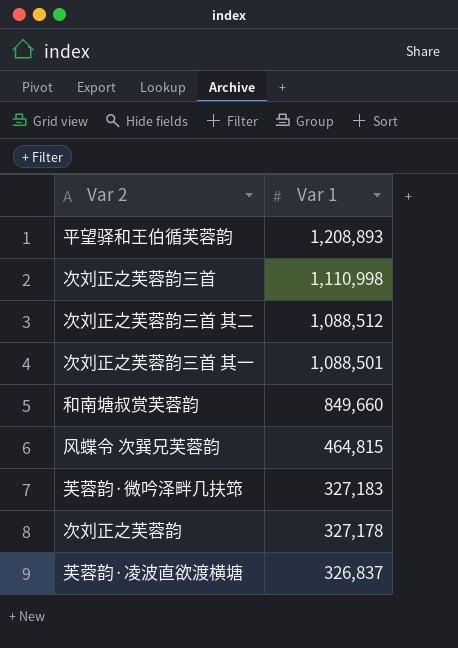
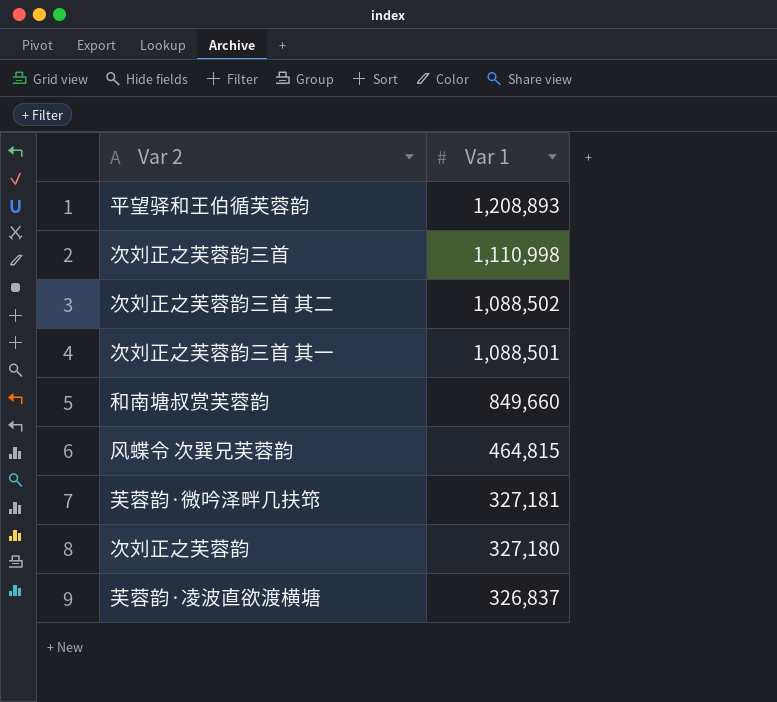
次刘正之芙蓉韵三首 其二 | Var 1: 1,088,512 -> 1,088,502
芙蓉韵·微吟泽畔几扶筇 | Var 1: 327,183 -> 327,181
次刘正之芙蓉韵 | Var 1: 327,178 -> 327,180

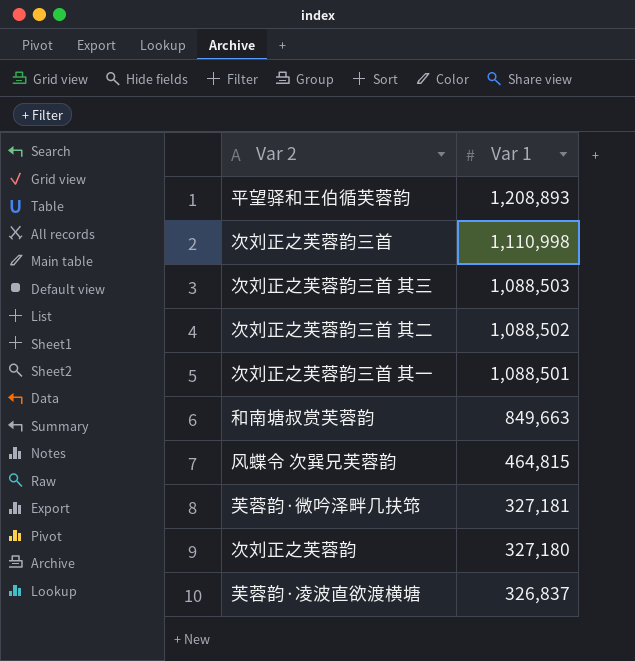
row 次刘正之芙蓉韵三首 其三: none -> 1,088,503
和南塘叔赏芙蓉韵 | Var 1: 849,660 -> 849,663

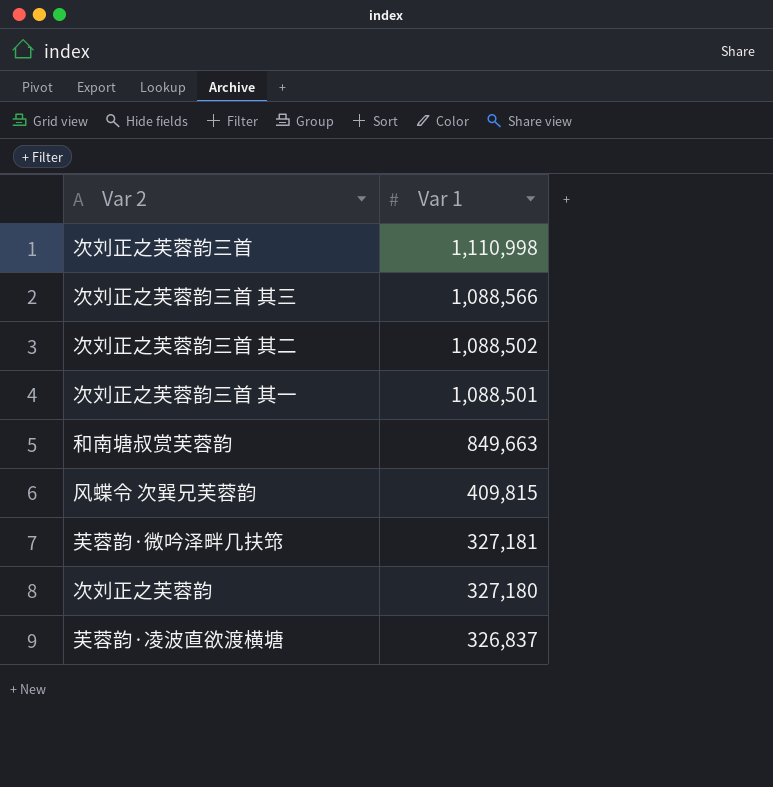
row 平望驿和王伯循芙蓉韵: 1,208,893 -> none
次刘正之芙蓉韵三首 其三 | Var 1: 1,088,503 -> 1,088,566
风蝶令 次巽兄芙蓉韵 | Var 1: 464,815 -> 409,815

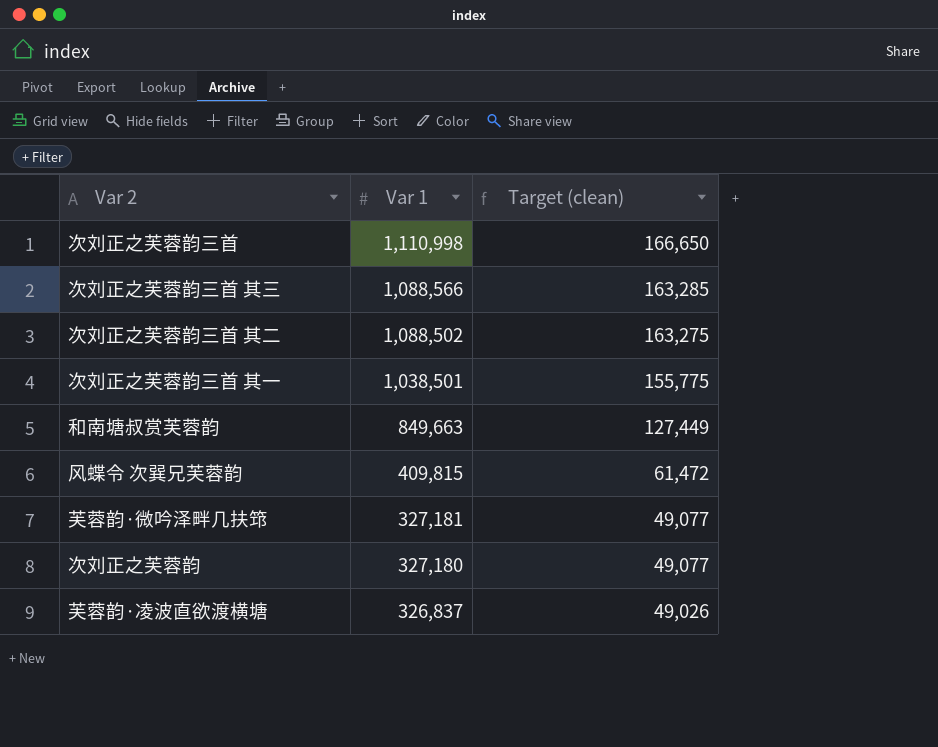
column Target (clean) | formula: none -> [Var 1] * 0.15
次刘正之芙蓉韵三首 其一 | Var 1: 1,088,501 -> 1,038,501

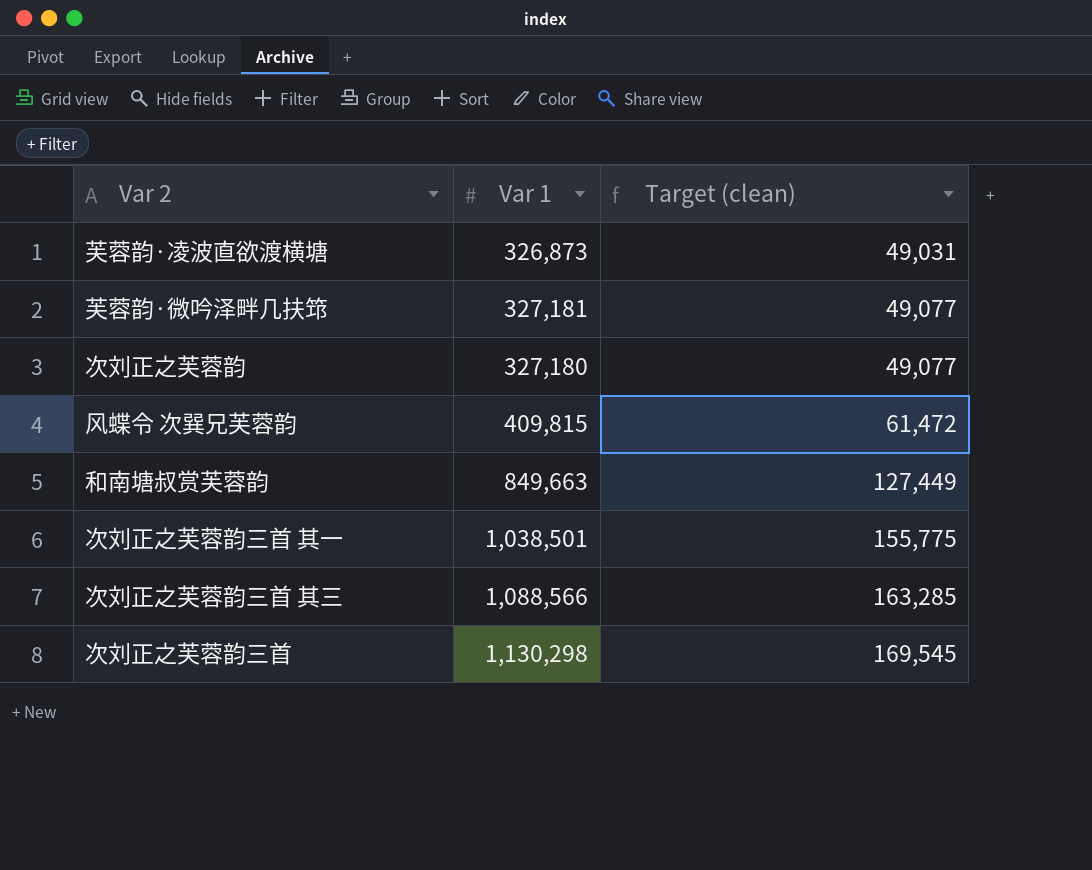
row order: Var 1 descending -> Target (clean) ascending
row 次刘正之芙蓉韵三首 其二: 1,088,502 | 163,275 -> none
芙蓉韵·凌波直欲渡横塘 | Var 1: 326,837 -> 326,873
芙蓉韵·凌波直欲渡横塘 | Target (clean): 49,026 -> 49,031
次刘正之芙蓉韵三首 | Var 1: 1,110,998 -> 1,130,298
次刘正之芙蓉韵三首 | Target (clean): 166,650 -> 169,545

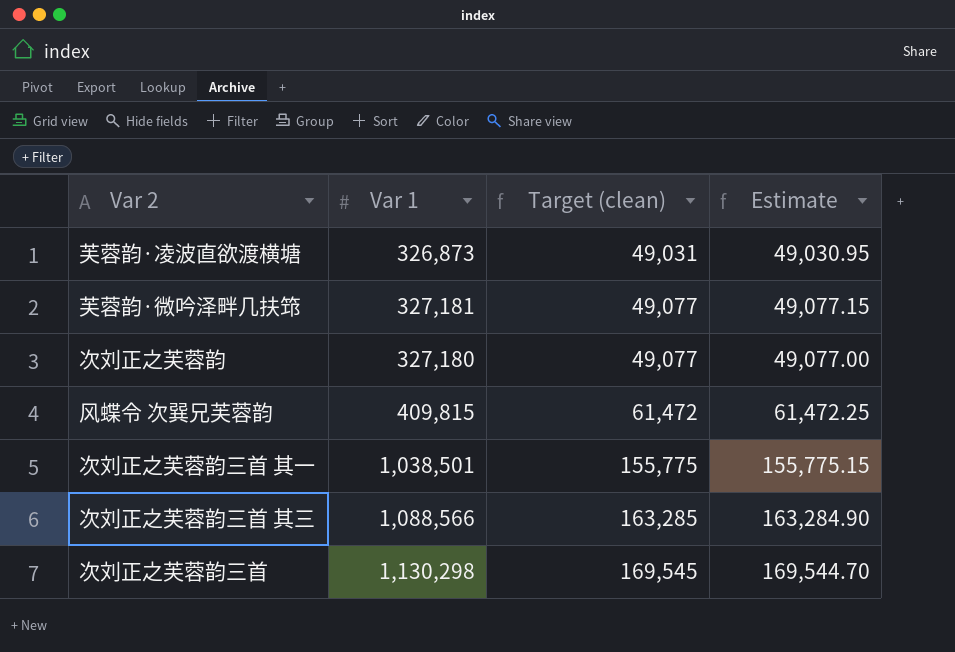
column Estimate | formula: none -> [Var 1] * 0.15
row 和南塘叔赏芙蓉韵: 849,663 | 127,449 -> none

